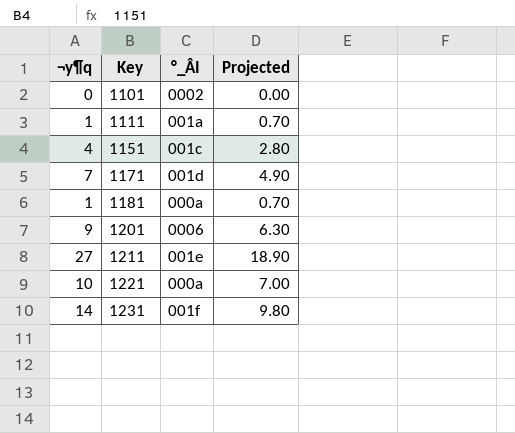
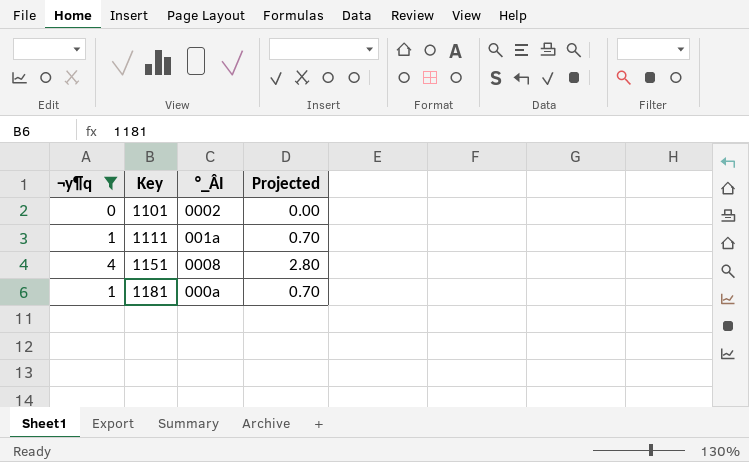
filter: none -> ¬y¶q <= 4
1151 | °_ÂI: 001c -> 0008

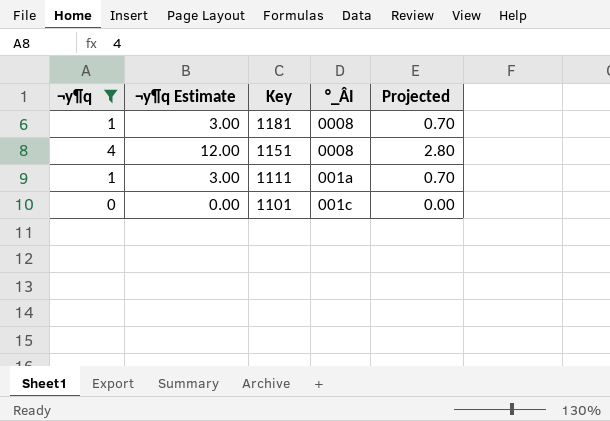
row order: Key ascending -> Key descending
column ¬y¶q Estimate | formula: none -> [¬y¶q] * 3
1181 | °_ÂI: 000a -> 0008
1101 | °_ÂI: 0002 -> 001c

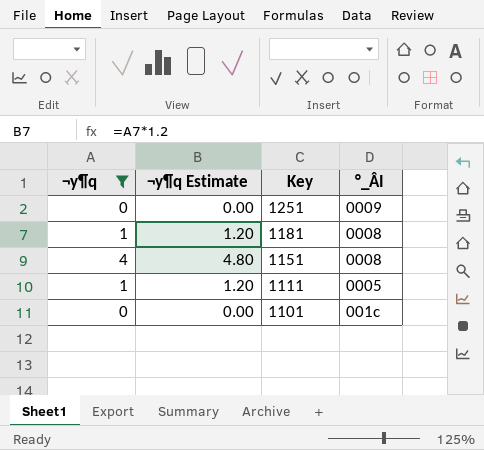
column Projected | formula: [¬y¶q] * 0.7 -> none
column ¬y¶q Estimate | formula: [¬y¶q] * 3 -> [¬y¶q] * 1.2
row 1251: none -> 0 | 0.00 | 0009
1111 | °_ÂI: 001a -> 0005

